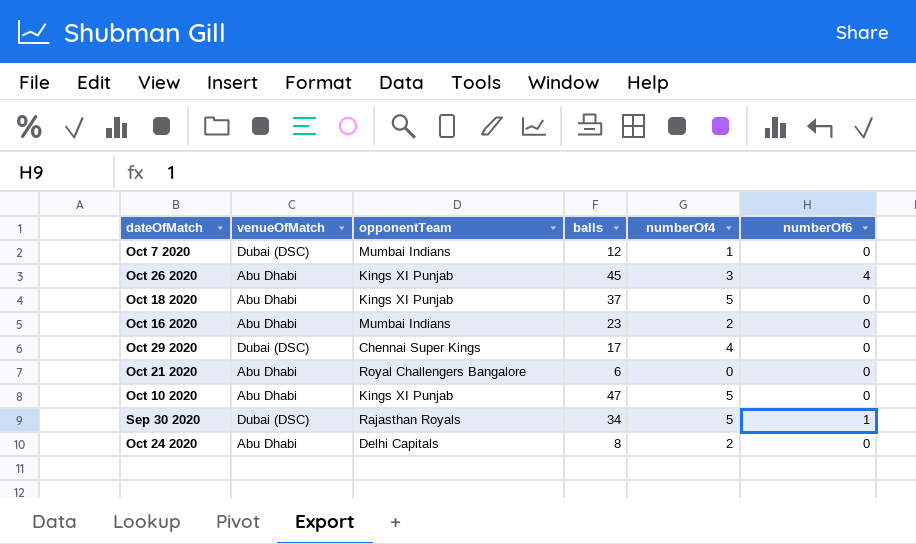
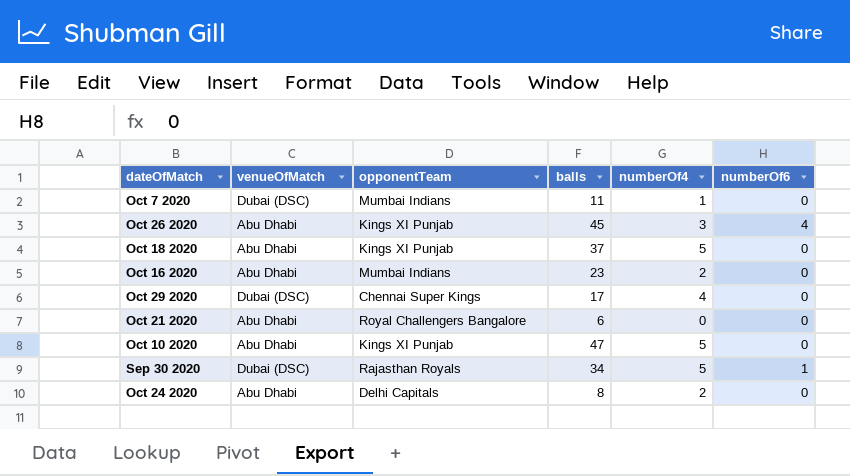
Oct 7 2020 | balls: 12 -> 11

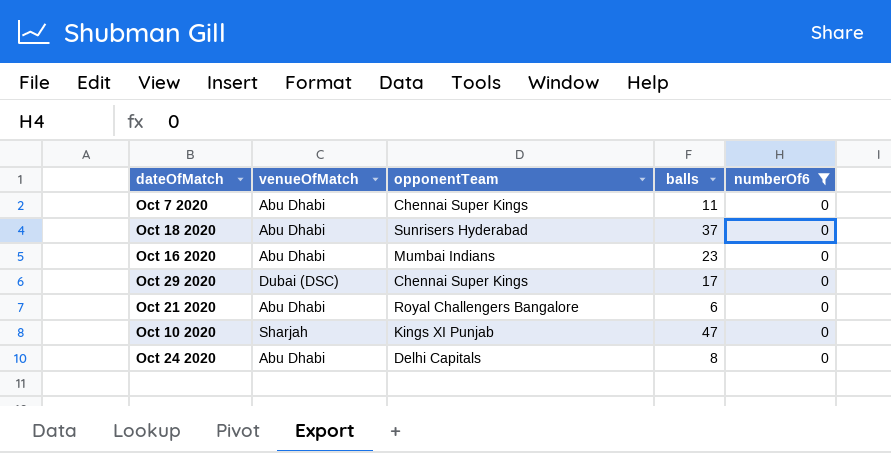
filter: none -> numberOf6 = 0
column numberOf4 | position: 5 -> none
Oct 7 2020 | venueOfMatch: Dubai (DSC) -> Abu Dhabi
Oct 7 2020 | opponentTeam: Mumbai Indians -> Chennai Super Kings
Oct 18 2020 | opponentTeam: Kings XI Punjab -> Sunrisers Hyderabad
Oct 10 2020 | venueOfMatch: Abu Dhabi -> Sharjah

